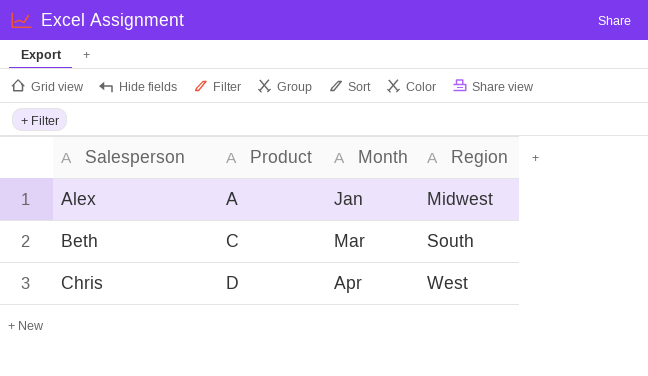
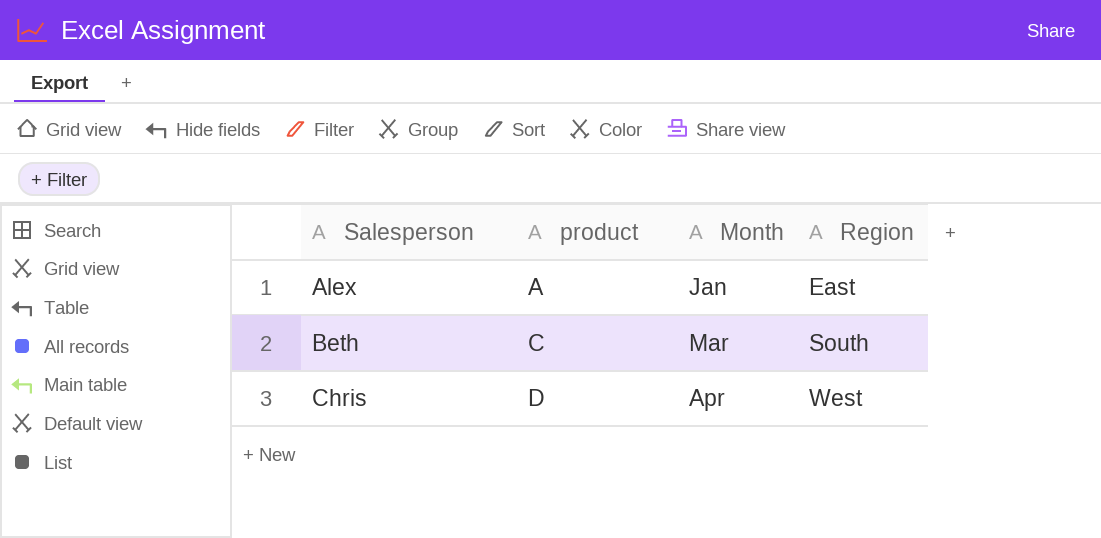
column name: Product -> product
Alex | Region: Midwest -> East

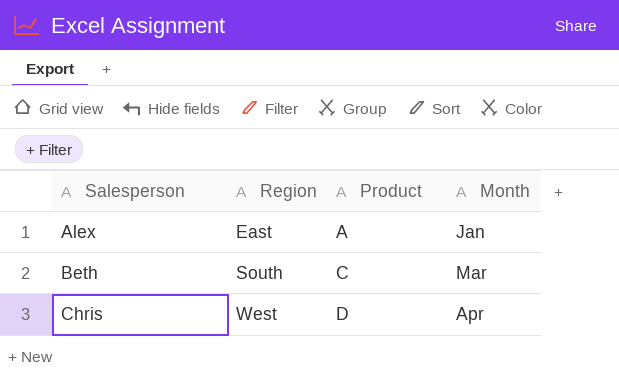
column Region | position: 4 -> 2
column name: product -> Product

